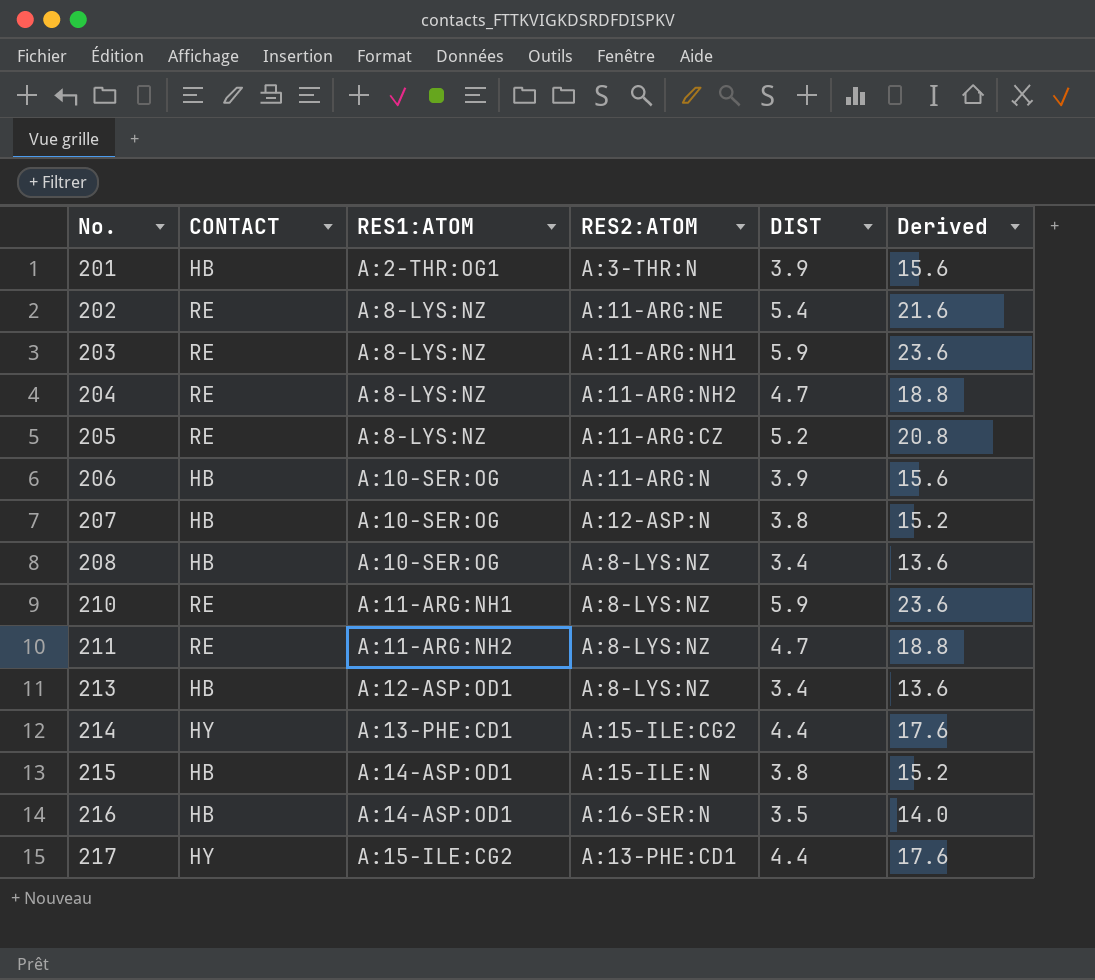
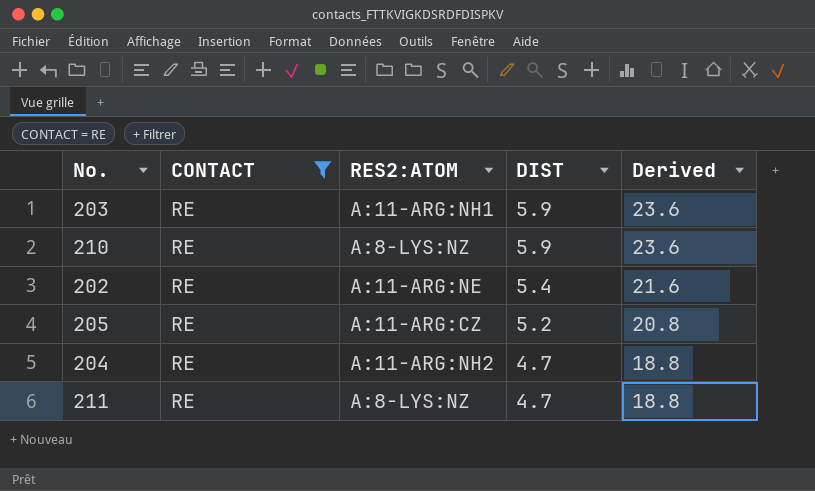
filter: none -> CONTACT = RE
row order: No. ascending -> DIST descending
column RES1:ATOM | position: 3 -> none

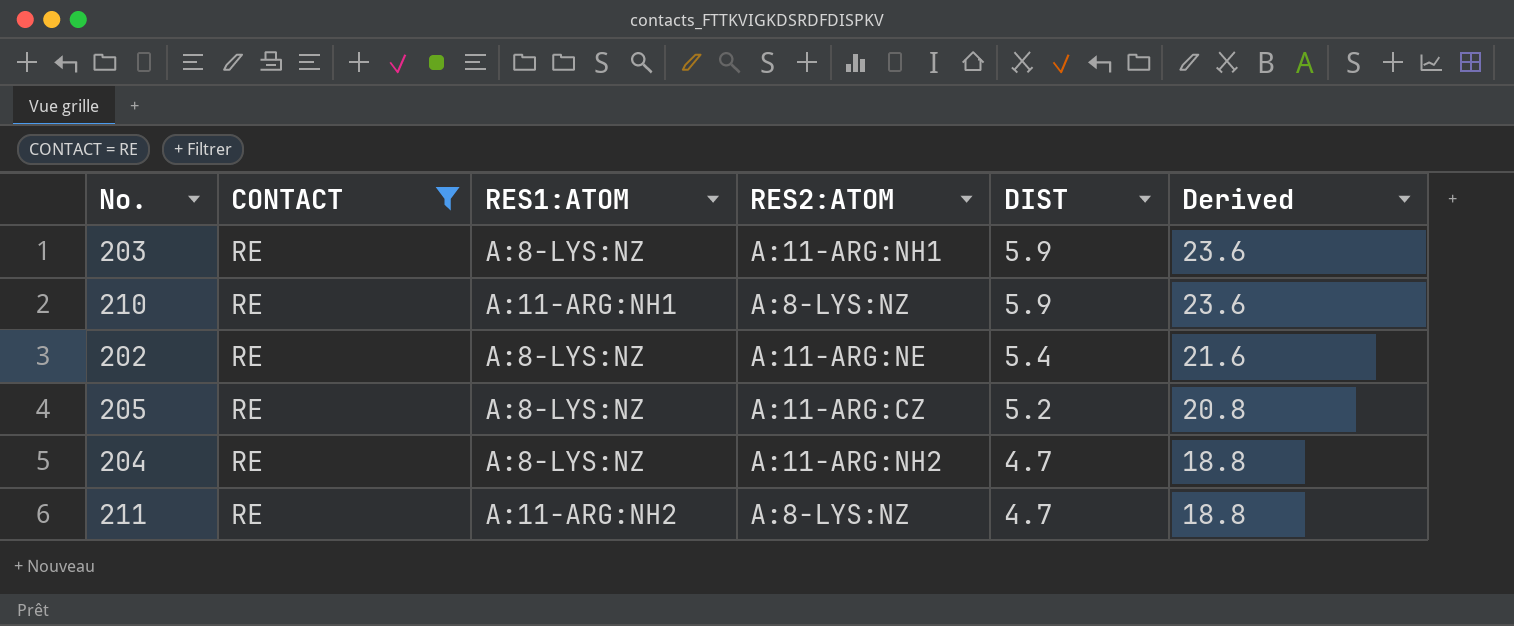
column RES1:ATOM | position: none -> 3

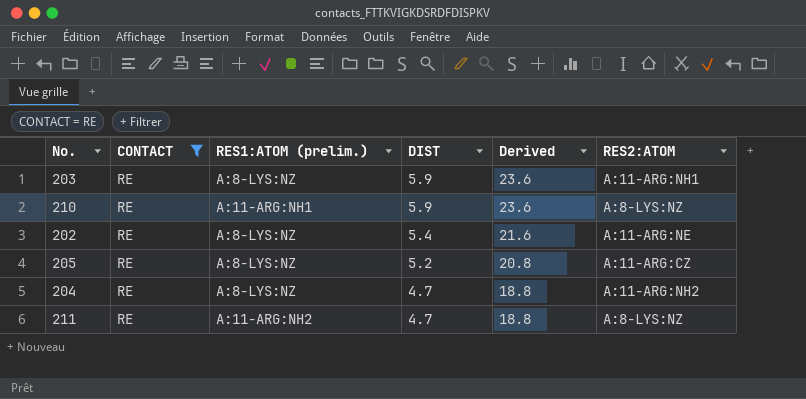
column name: RES1:ATOM -> RES1:ATOM (prelim.)
column RES2:ATOM | position: 4 -> 6

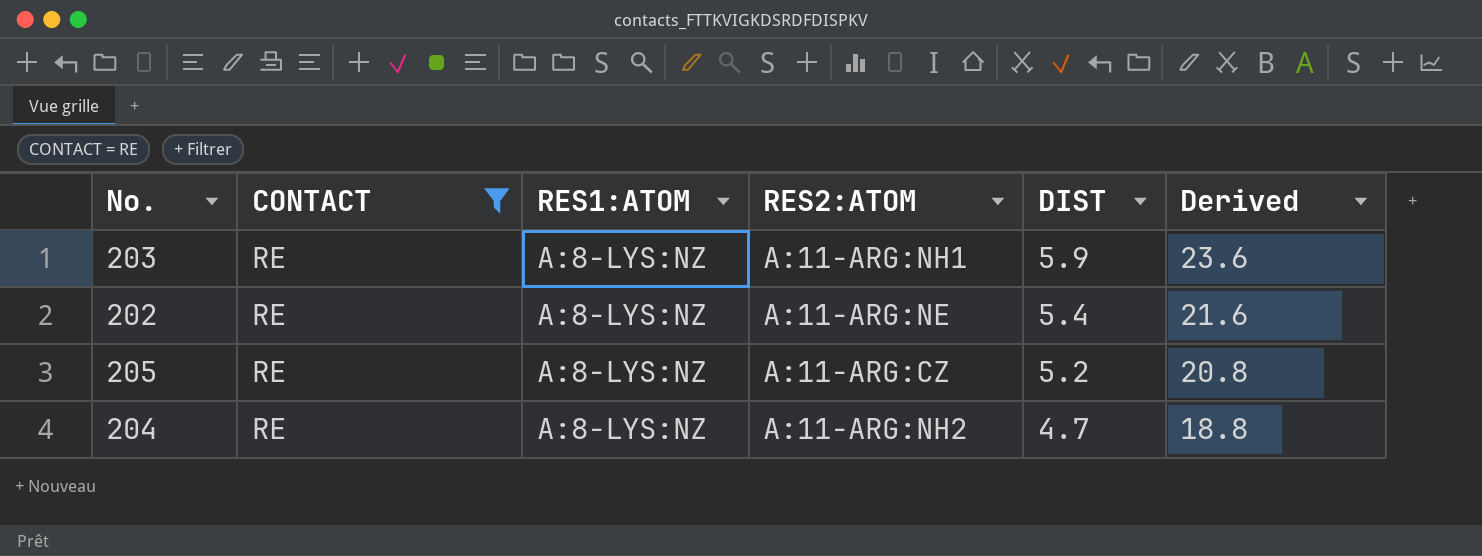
column name: RES1:ATOM (prelim.) -> RES1:ATOM
column RES2:ATOM | position: 6 -> 4
row 210: RE | A:11-ARG:NH1 | 5.9 | 23.6 | A:8-LYS:NZ -> none
row 211: RE | A:11-ARG:NH2 | 4.7 | 18.8 | A:8-LYS:NZ -> none

